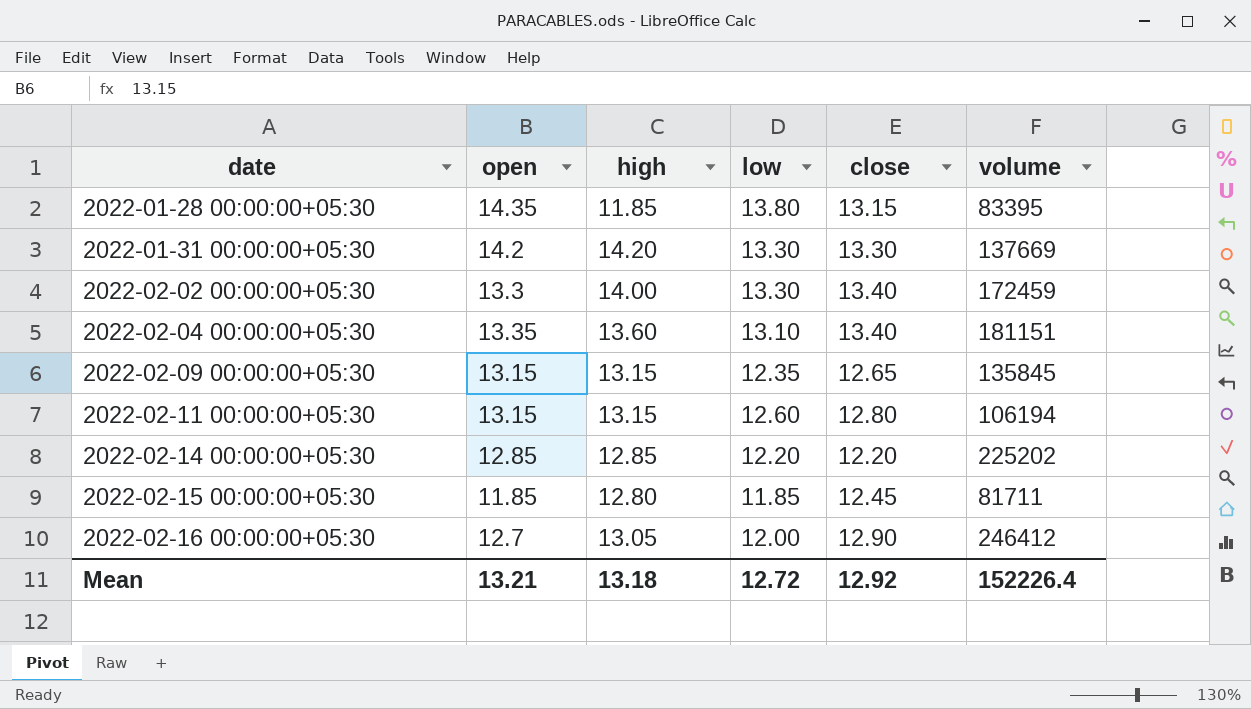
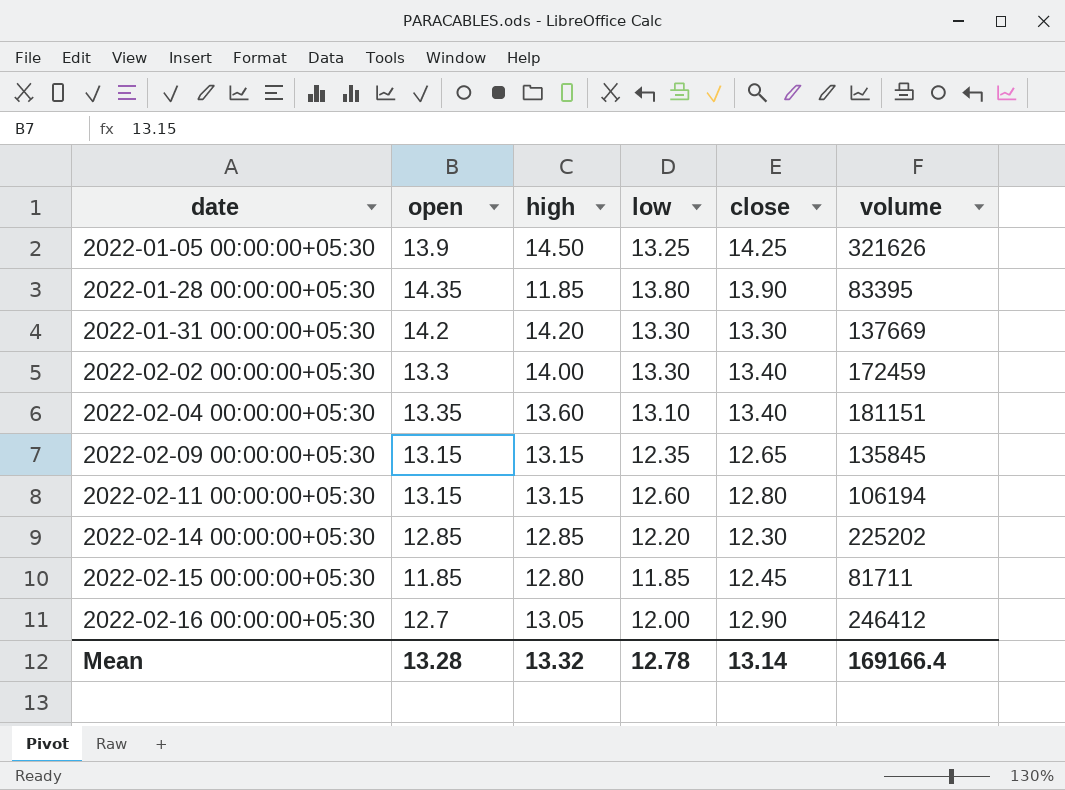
row 2022-01-05 00:00:00+05:30: none -> 13.9 | 14.50 | 13.25 | 14.25 | 321626
2022-01-28 00:00:00+05:30 | close: 13.15 -> 13.90
2022-02-14 00:00:00+05:30 | close: 12.20 -> 12.30
Mean | open: 13.21 -> 13.28
Mean | high: 13.18 -> 13.32
Mean | low: 12.72 -> 12.78
Mean | close: 12.92 -> 13.14
Mean | volume: 152226.4 -> 169166.4

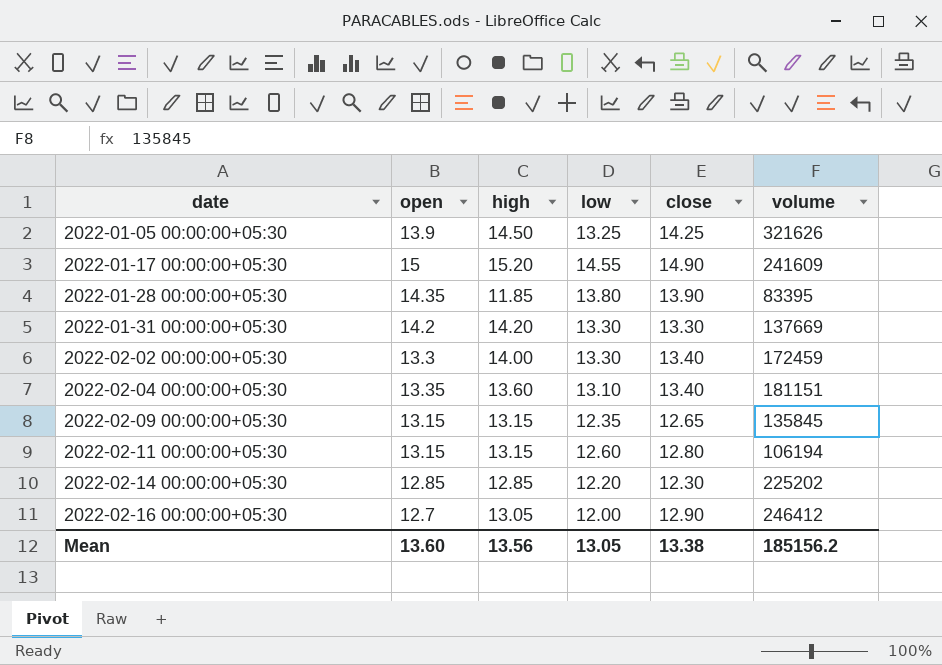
row 2022-02-15 00:00:00+05:30: 11.85 | 12.80 | 11.85 | 12.45 | 81711 -> none
row 2022-01-17 00:00:00+05:30: none -> 15 | 15.20 | 14.55 | 14.90 | 241609
Mean | open: 13.28 -> 13.60
Mean | high: 13.32 -> 13.56
Mean | low: 12.78 -> 13.05
Mean | close: 13.14 -> 13.38
Mean | volume: 169166.4 -> 185156.2

